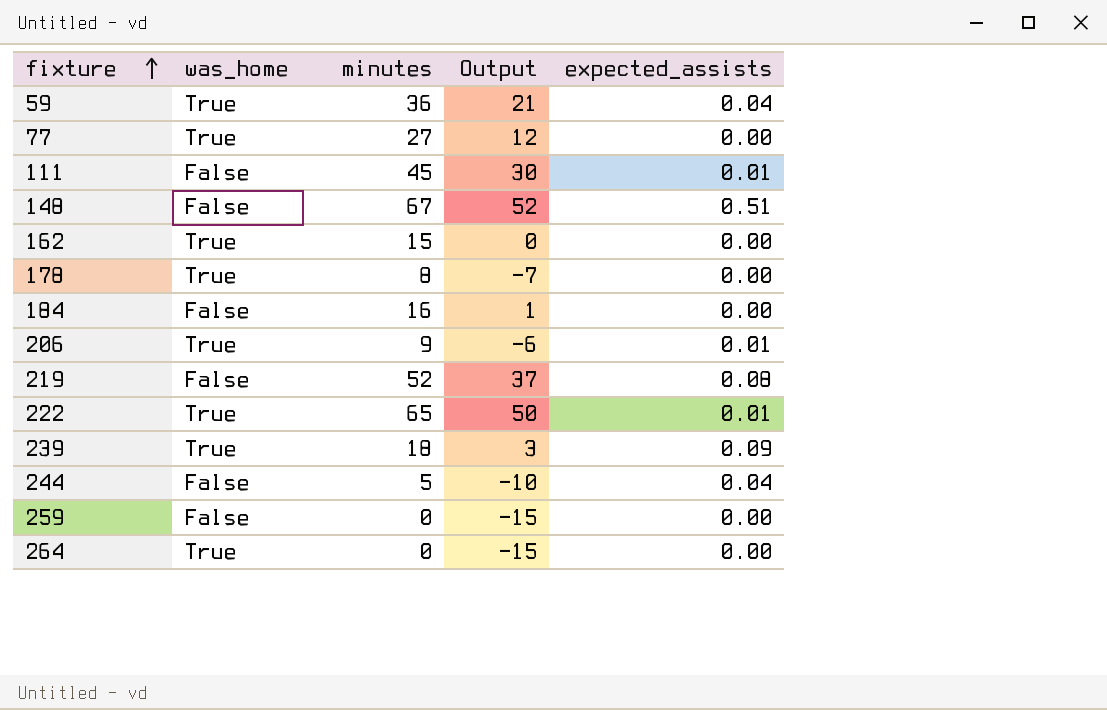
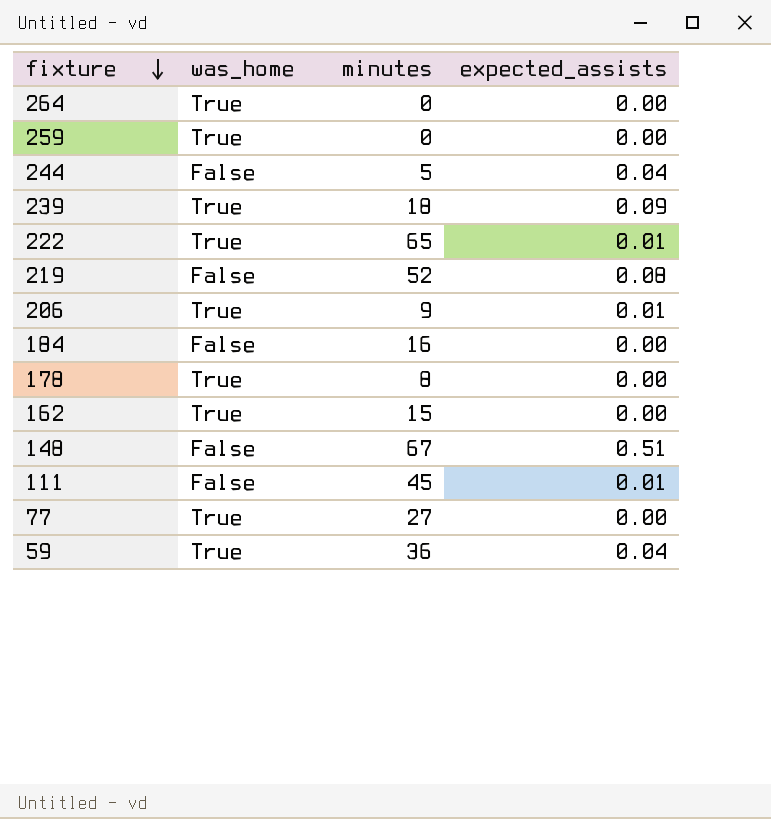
row order: fixture ascending -> fixture descending
column Output | formula: [minutes] - 15 -> none
259 | was_home: False -> True

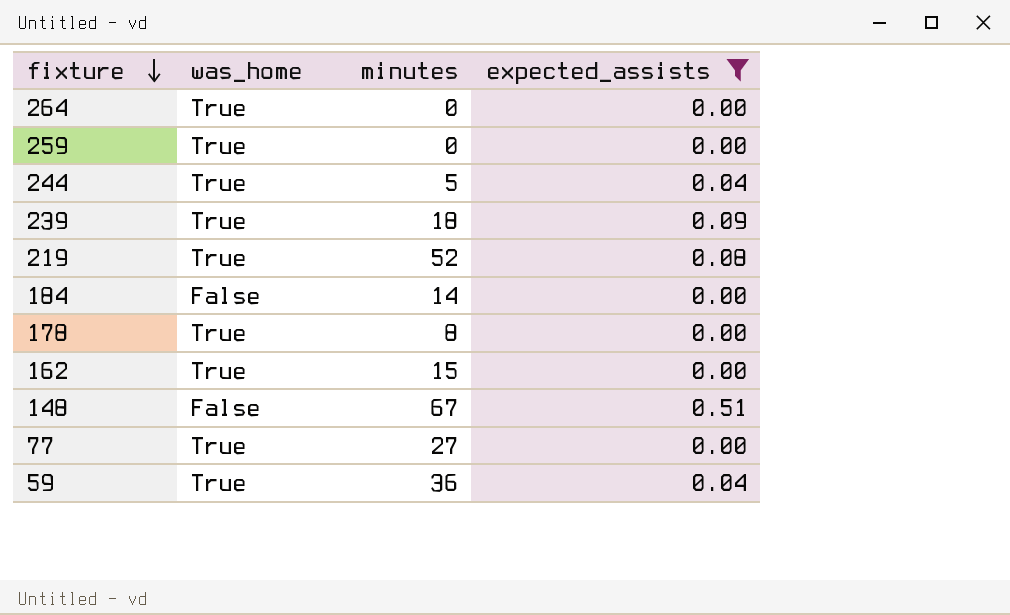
filter: none -> expected_assists != 0.01
244 | was_home: False -> True
219 | was_home: False -> True
184 | minutes: 16 -> 14

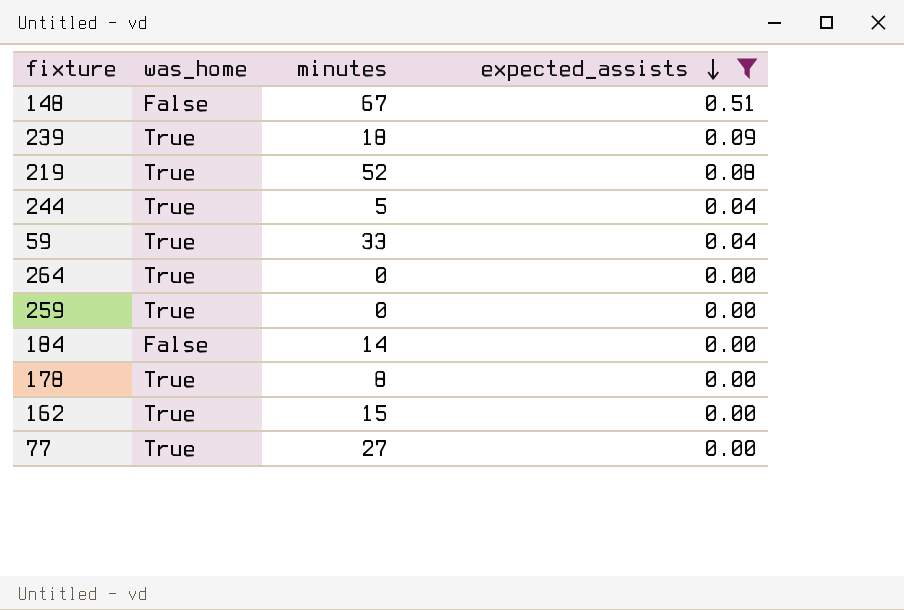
row order: fixture descending -> expected_assists descending
59 | minutes: 36 -> 33

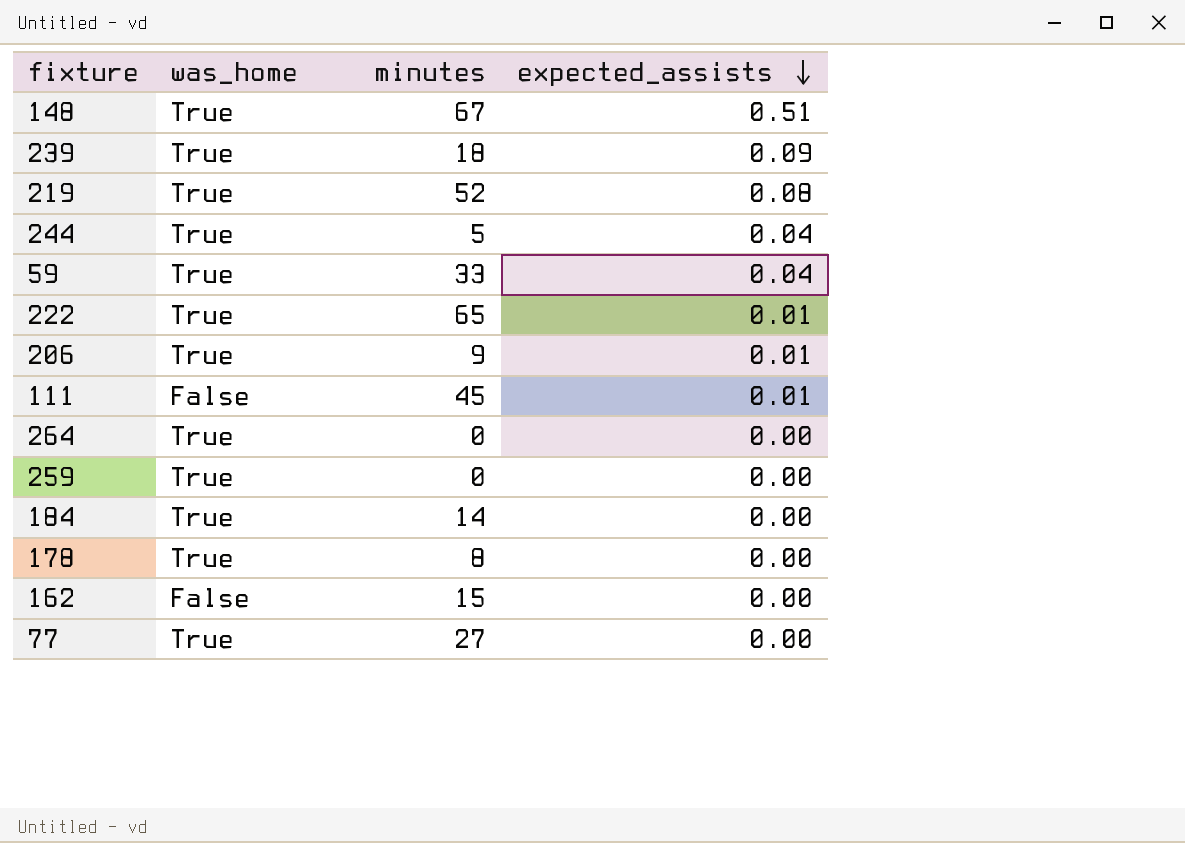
filter: expected_assists != 0.01 -> none
148 | was_home: False -> True
184 | was_home: False -> True
162 | was_home: True -> False

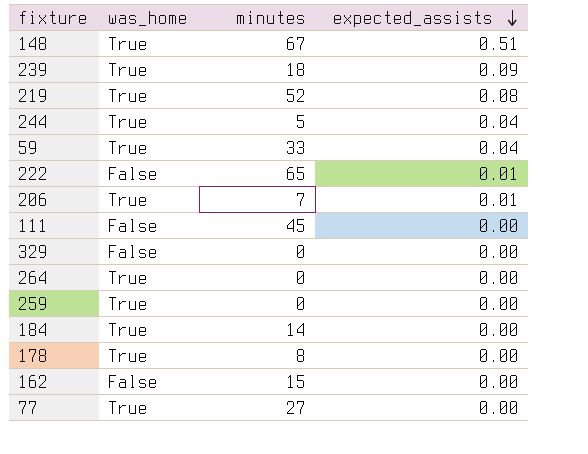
222 | was_home: True -> False
206 | minutes: 9 -> 7
111 | expected_assists: 0.01 -> 0.00
row 329: none -> False | 0 | 0.00

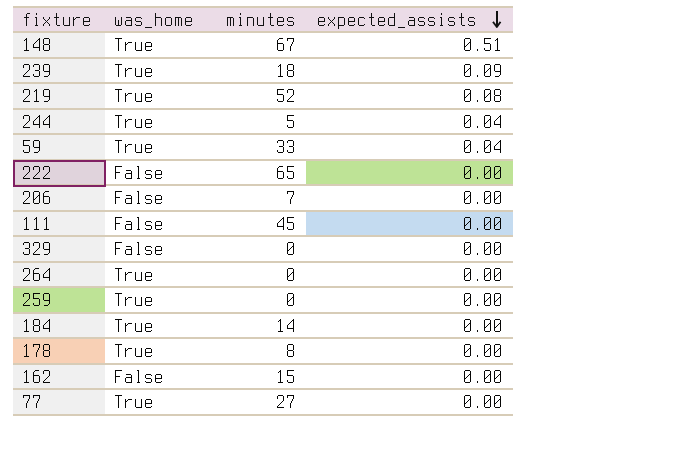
222 | expected_assists: 0.01 -> 0.00
206 | was_home: True -> False
206 | expected_assists: 0.01 -> 0.00

